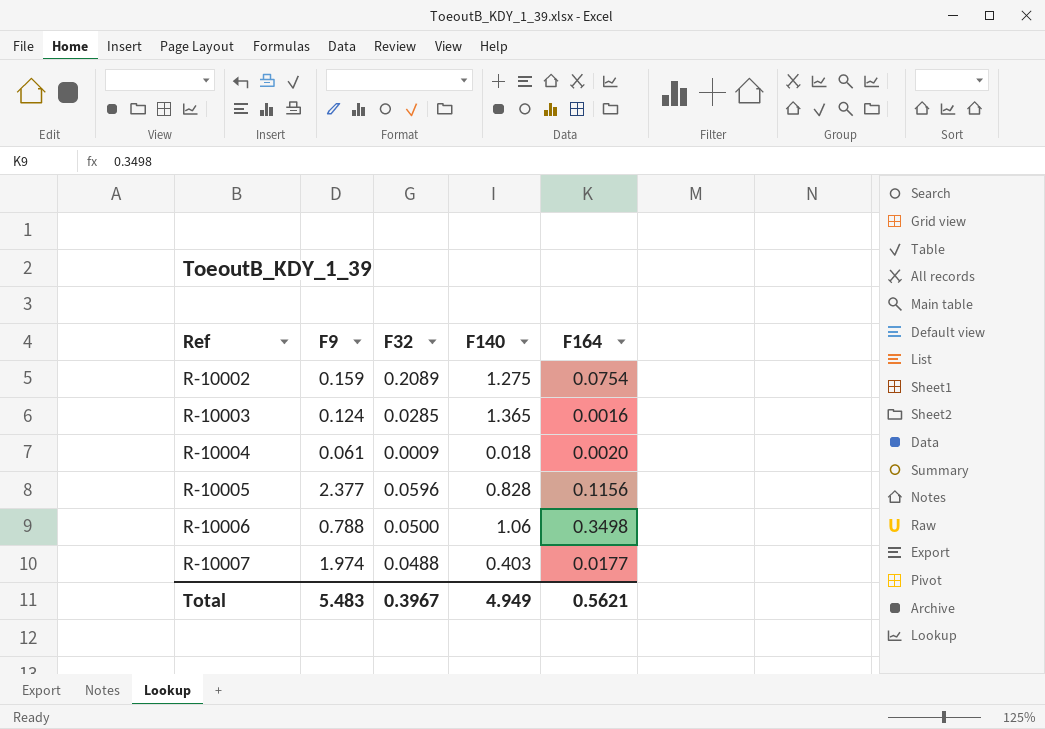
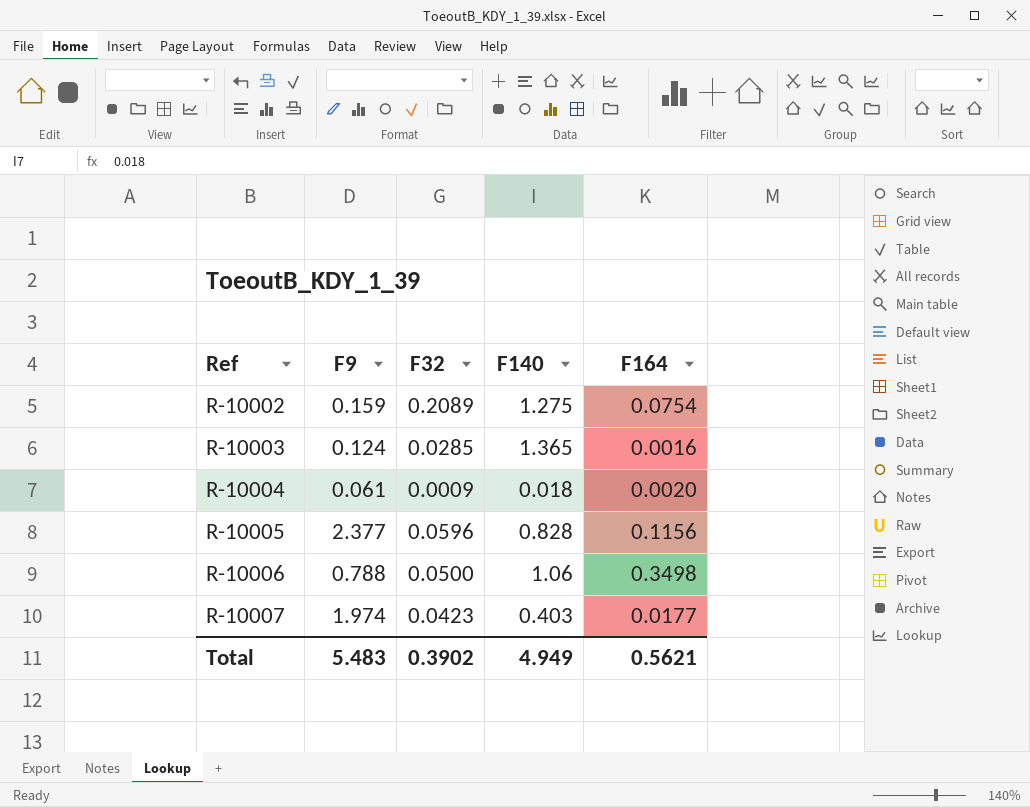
R-10007 | F32: 0.0488 -> 0.0423
Total | F32: 0.3967 -> 0.3902

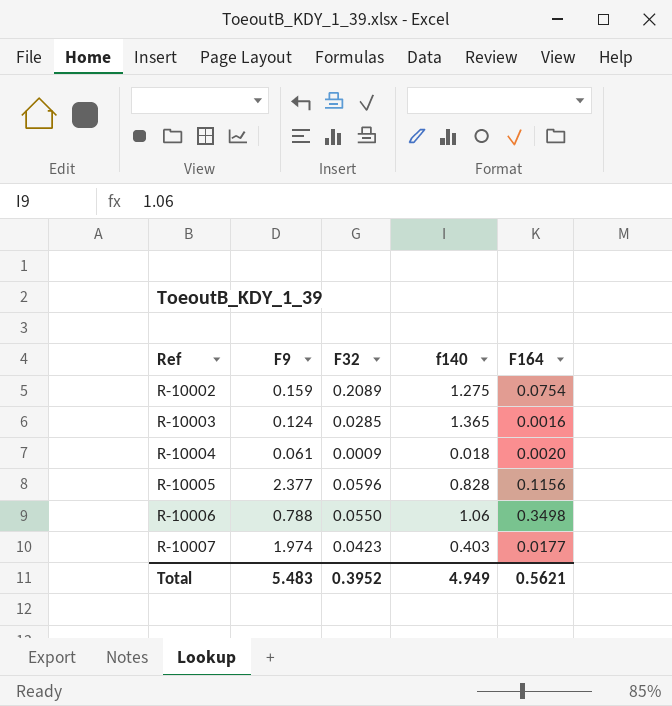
column name: F140 -> f140
R-10006 | F32: 0.0500 -> 0.0550
Total | F32: 0.3902 -> 0.3952

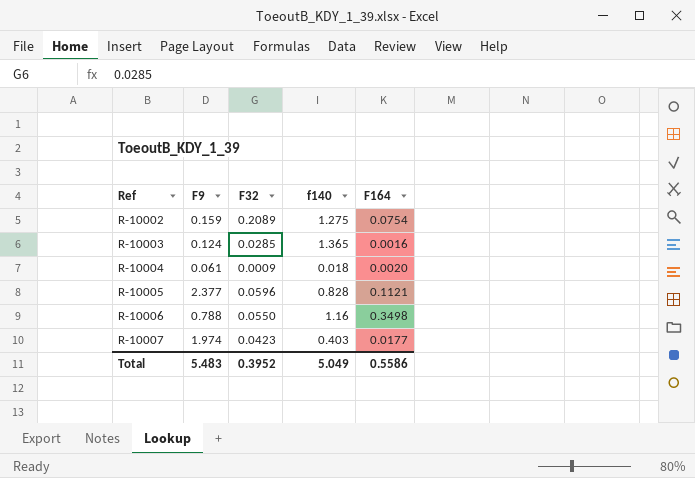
R-10005 | F164: 0.1156 -> 0.1121
R-10006 | f140: 1.06 -> 1.16
Total | f140: 4.949 -> 5.049
Total | F164: 0.5621 -> 0.5586

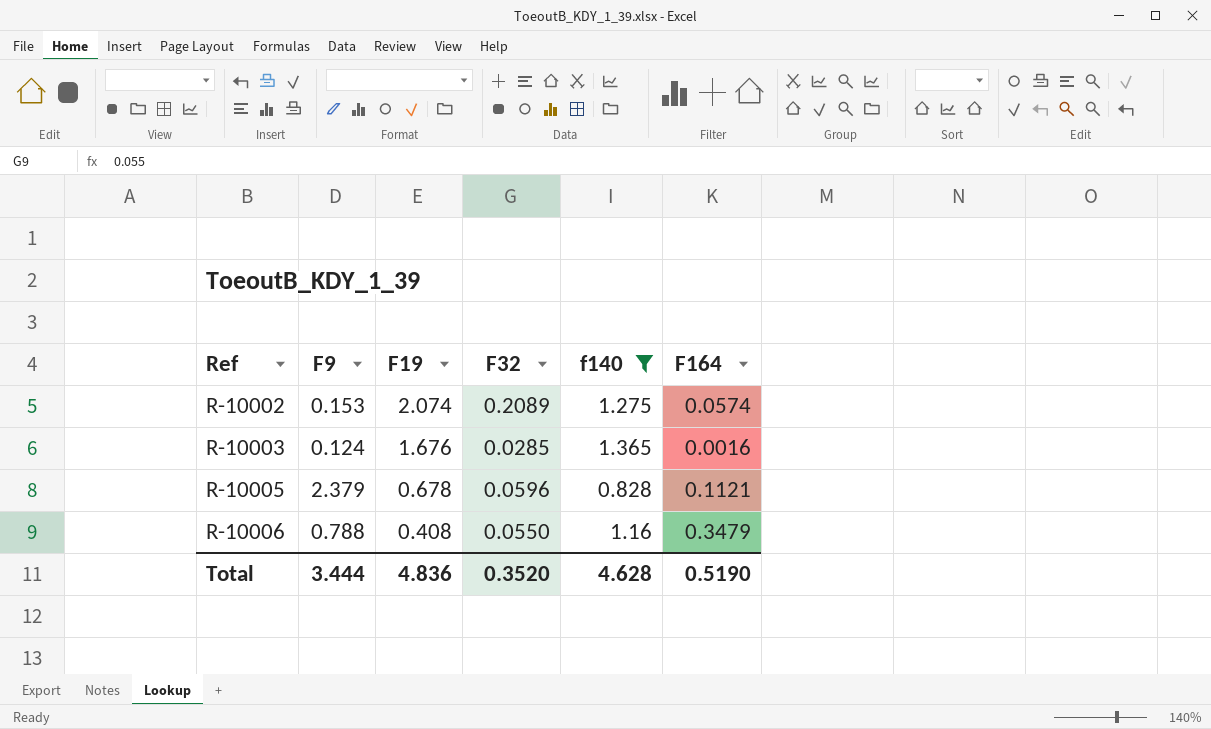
filter: none -> f140 >= 0.828
column F19 | position: none -> 3
R-10002 | F9: 0.159 -> 0.153
R-10002 | F164: 0.0754 -> 0.0574
R-10005 | F9: 2.377 -> 2.379
R-10006 | F164: 0.3498 -> 0.3479
Total | F9: 5.483 -> 3.444
Total | F32: 0.3952 -> 0.3520
Total | f140: 5.049 -> 4.628
Total | F164: 0.5586 -> 0.5190

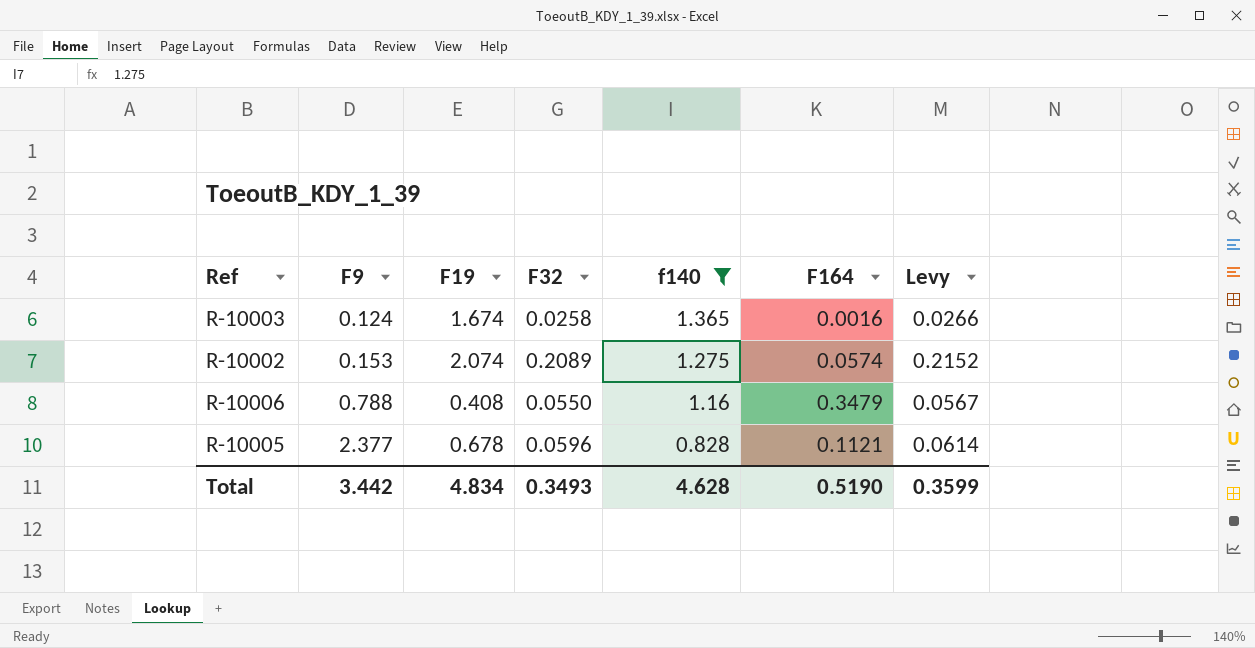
row order: Ref ascending -> F9 ascending
column Levy | formula: none -> [F32] * 1.03
R-10003 | F19: 1.676 -> 1.674
R-10003 | F32: 0.0285 -> 0.0258
R-10005 | F9: 2.379 -> 2.377
Total | F9: 3.444 -> 3.442
Total | F19: 4.836 -> 4.834
Total | F32: 0.3520 -> 0.3493

